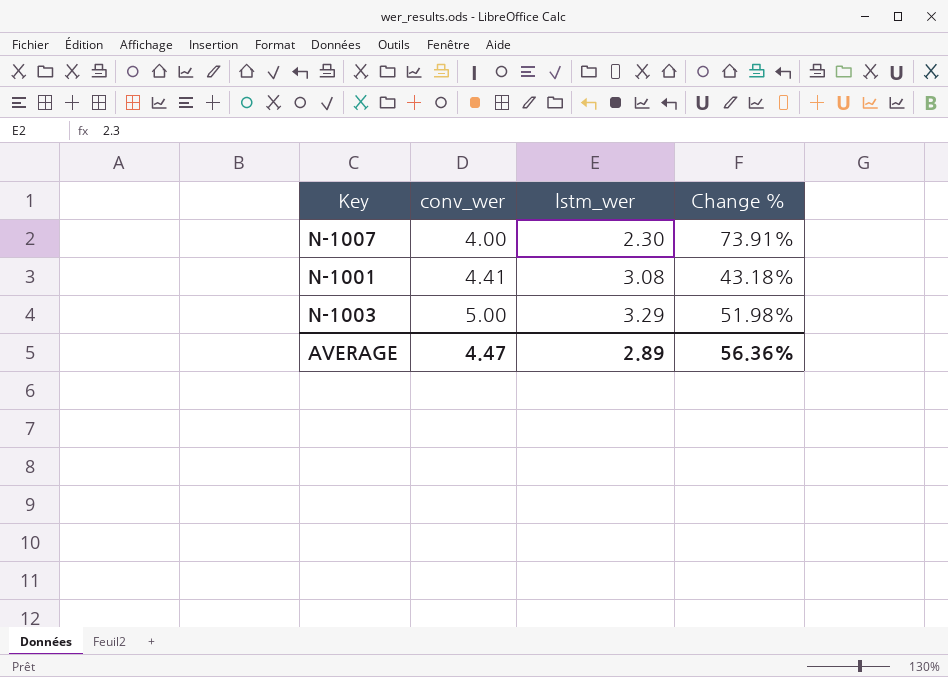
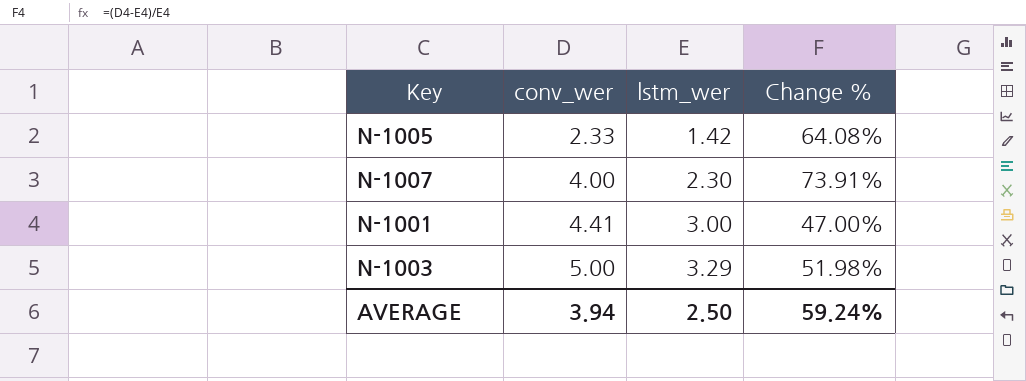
row N-1005: none -> 2.33 | 1.42 | 64.08%
N-1001 | lstm_wer: 3.08 -> 3.00
N-1001 | Change %: 43.18% -> 47.00%
AVERAGE | conv_wer: 4.47 -> 3.94
AVERAGE | lstm_wer: 2.89 -> 2.50
AVERAGE | Change %: 56.36% -> 59.24%

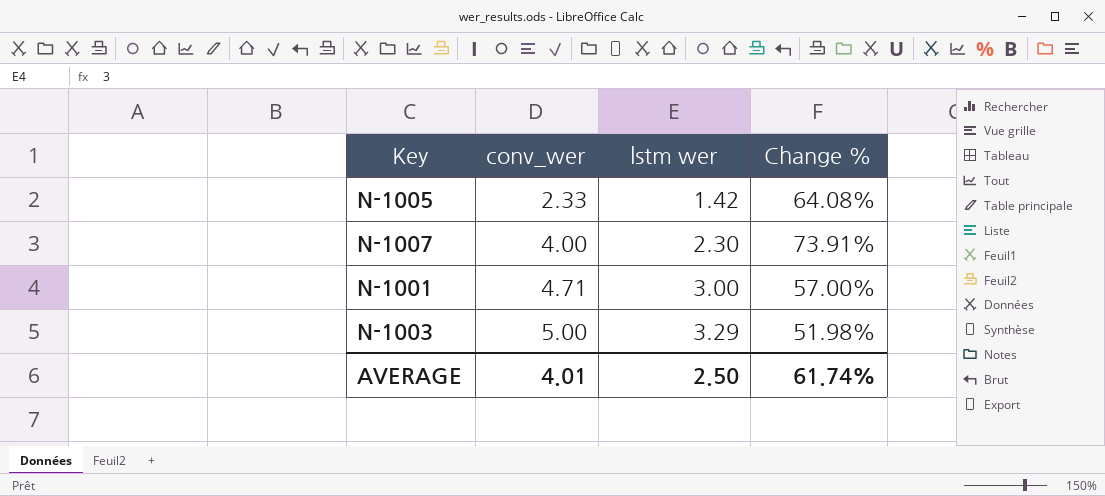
column name: lstm_wer -> lstm wer
N-1001 | conv_wer: 4.41 -> 4.71
N-1001 | Change %: 47.00% -> 57.00%
AVERAGE | conv_wer: 3.94 -> 4.01
AVERAGE | Change %: 59.24% -> 61.74%

